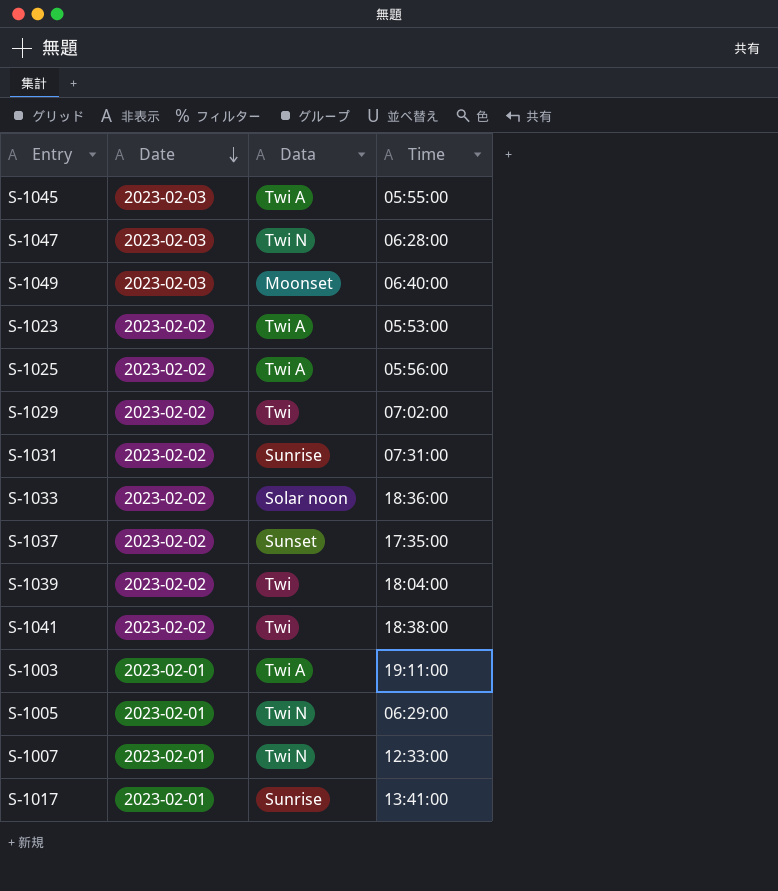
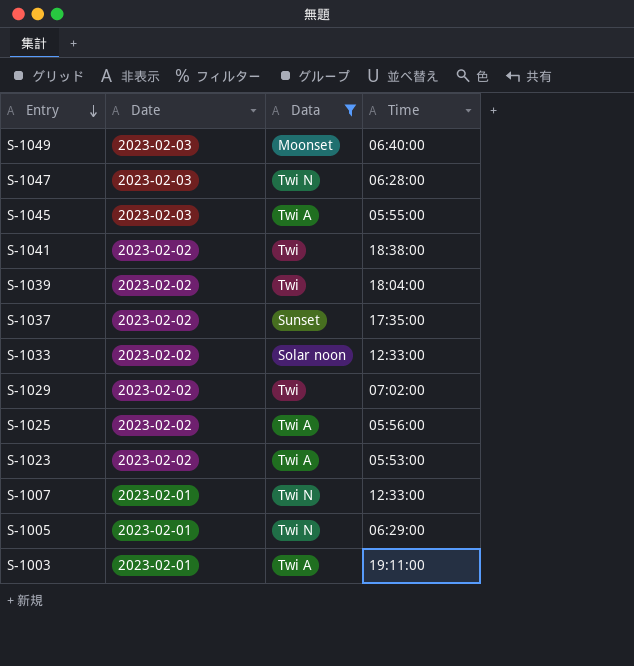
filter: none -> Data != Sunrise
row order: Date descending -> Entry descending
S-1033 | Time: 18:36:00 -> 12:33:00

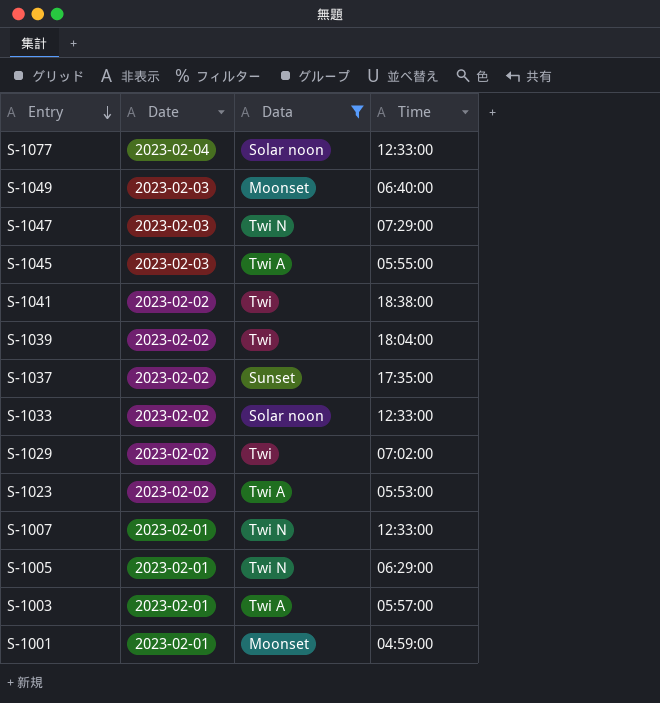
row S-1025: 2023-02-02 | Twi A | 05:56:00 -> none
row S-1077: none -> 2023-02-04 | Solar noon | 12:33:00
S-1047 | Time: 06:28:00 -> 07:29:00
S-1003 | Time: 19:11:00 -> 05:57:00
row S-1001: none -> 2023-02-01 | Moonset | 04:59:00

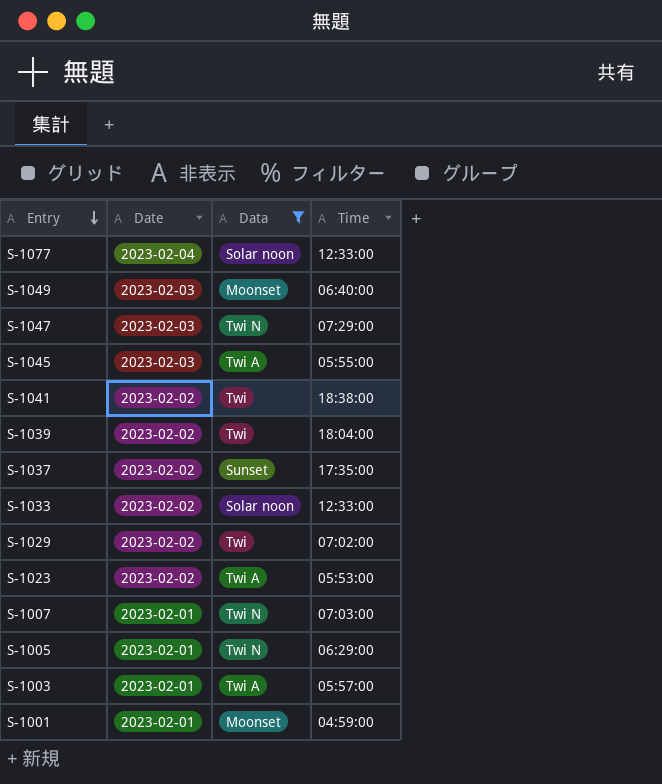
S-1007 | Time: 12:33:00 -> 07:03:00

